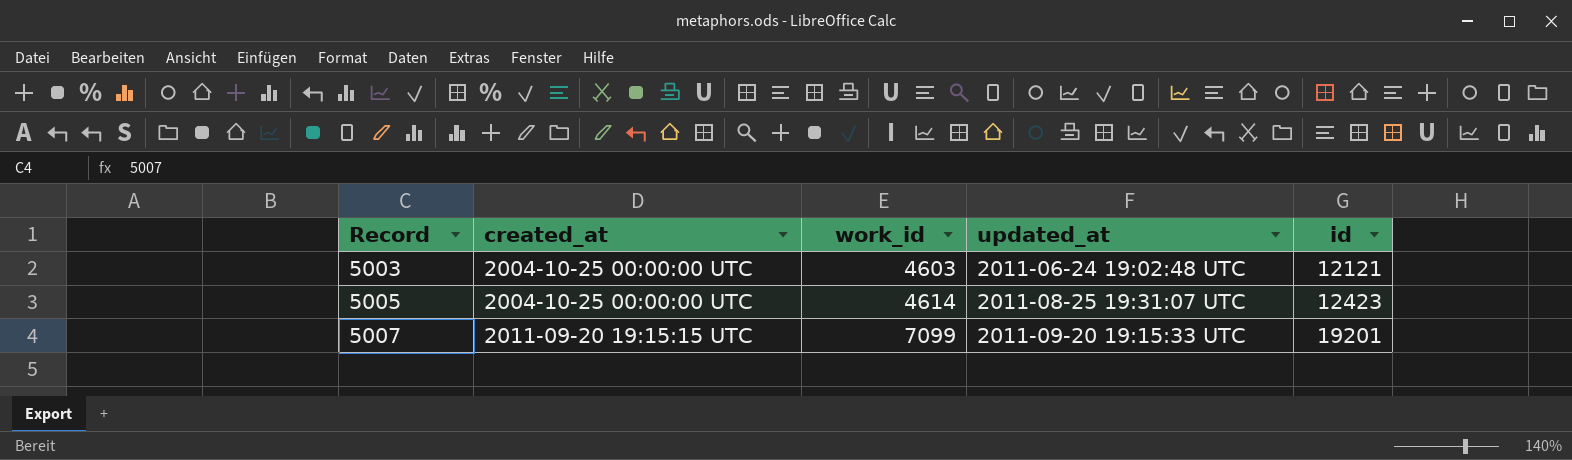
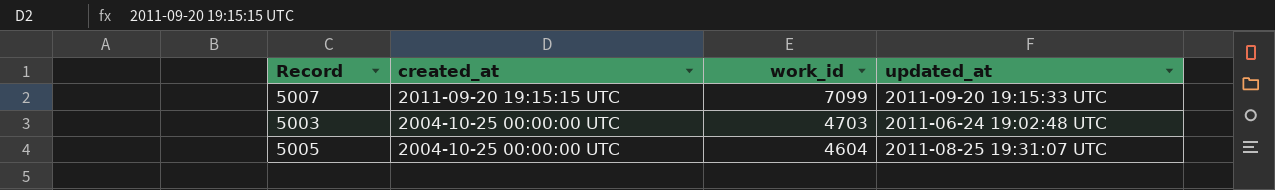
row order: Record ascending -> created_at descending
column id | position: 5 -> none
5003 | work_id: 4603 -> 4703
5005 | work_id: 4614 -> 4604

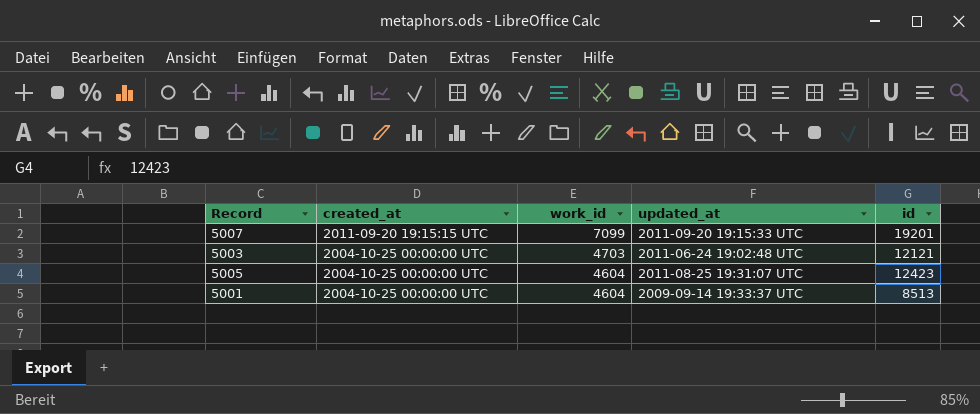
column id | position: none -> 5
row 5001: none -> 2004-10-25 00:00:00 UTC | 4604 | 2009-09-14 19:33:37 UTC | 8513

